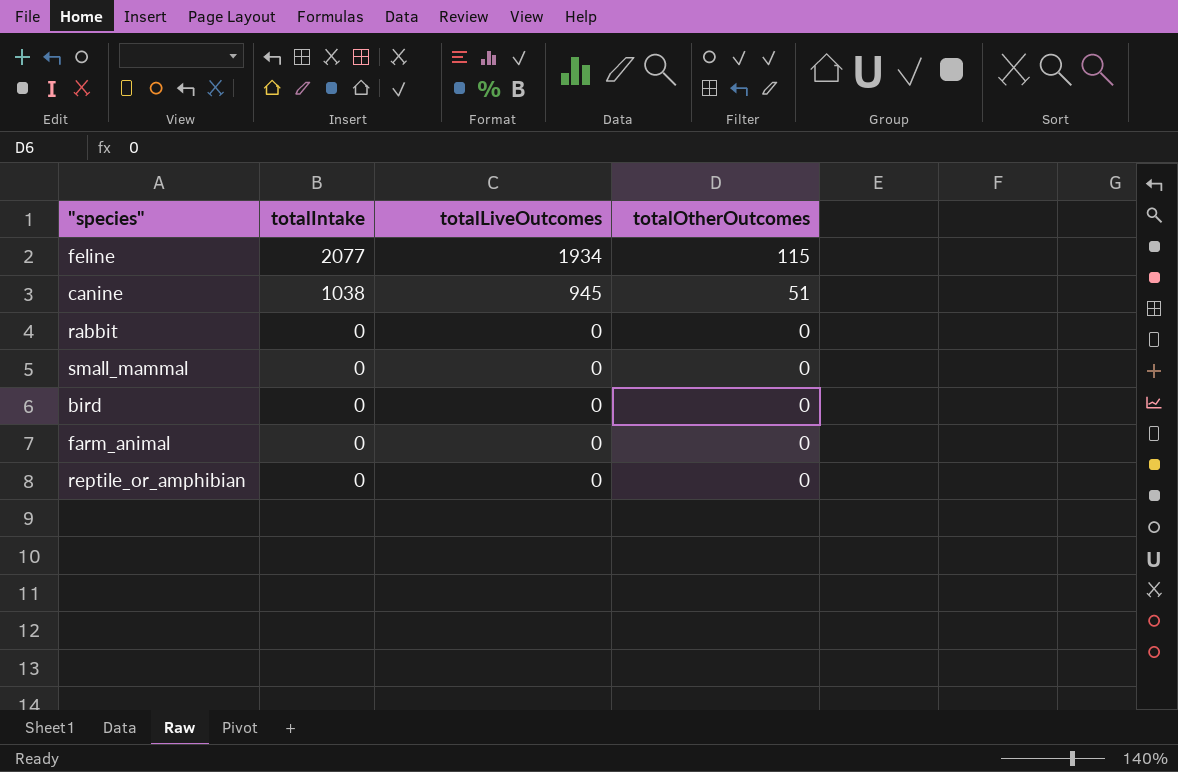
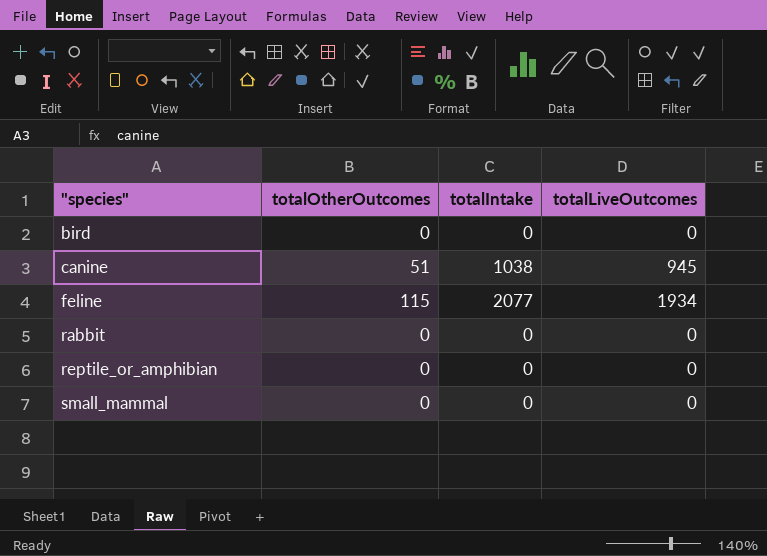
row order: totalIntake descending -> "species" ascending
column totalOtherOutcomes | position: 4 -> 2
row farm_animal: 0 | 0 | 0 -> none

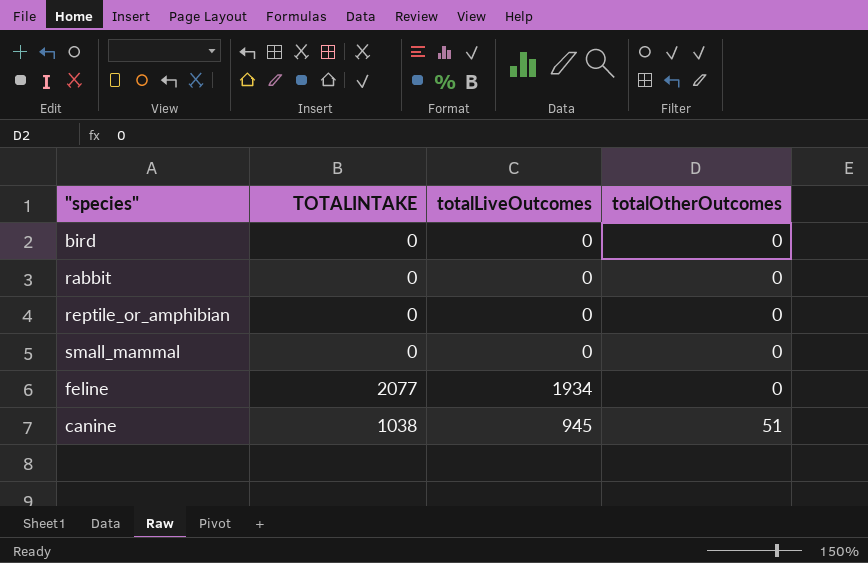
row order: "species" ascending -> totalOtherOutcomes ascending
column name: totalIntake -> TOTALINTAKE
column totalOtherOutcomes | position: 2 -> 4
feline | totalOtherOutcomes: 115 -> 0

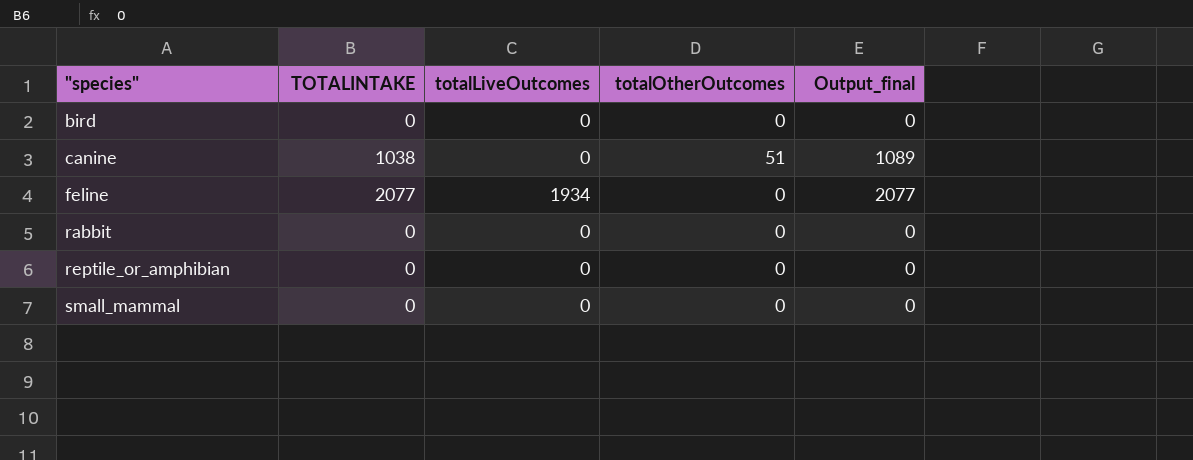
row order: totalOtherOutcomes ascending -> "species" ascending
column Output_final | formula: none -> [TOTALINTAKE] + [totalOtherOutcomes]
canine | totalLiveOutcomes: 945 -> 0

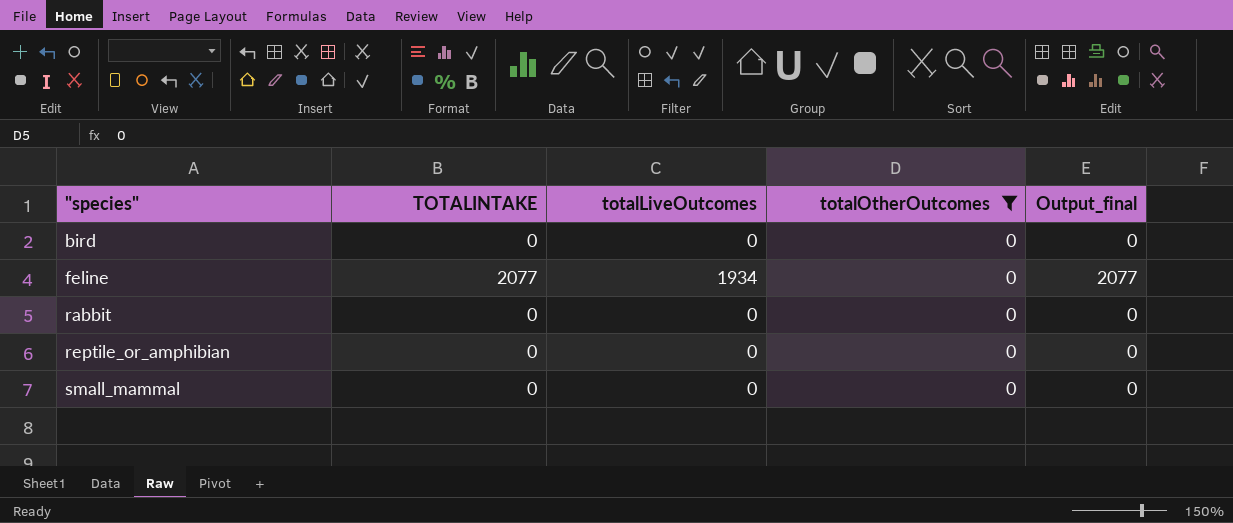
filter: none -> totalOtherOutcomes = 0

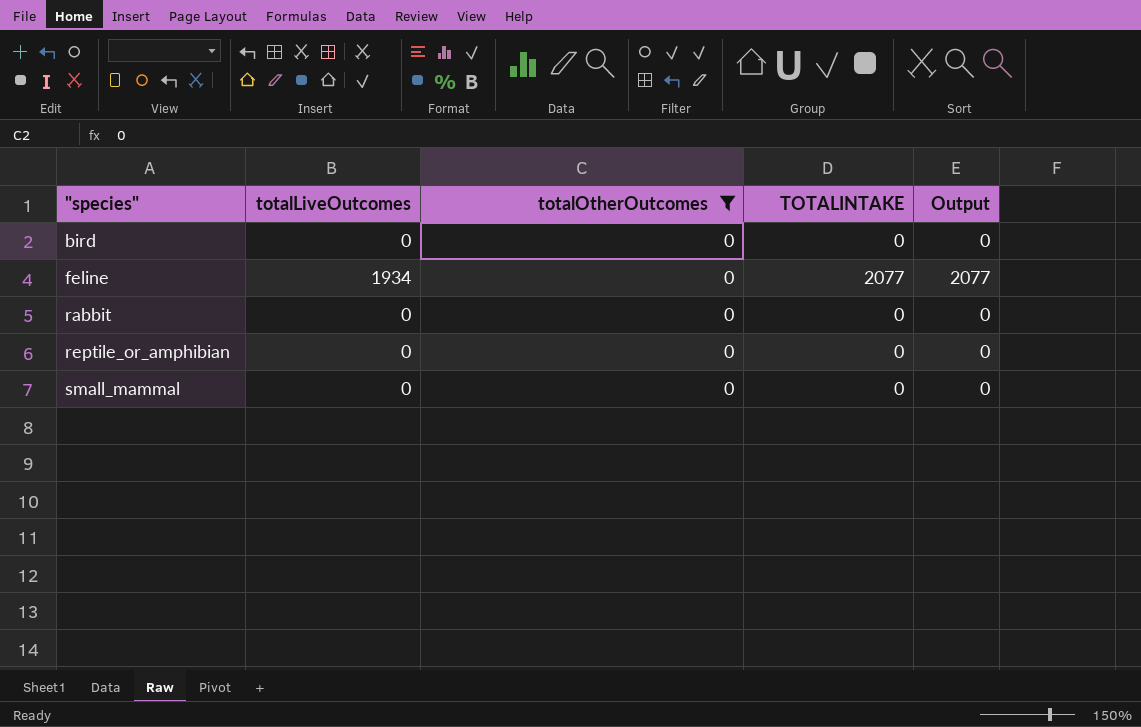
column TOTALINTAKE | position: 2 -> 4
column name: Output_final -> Output

